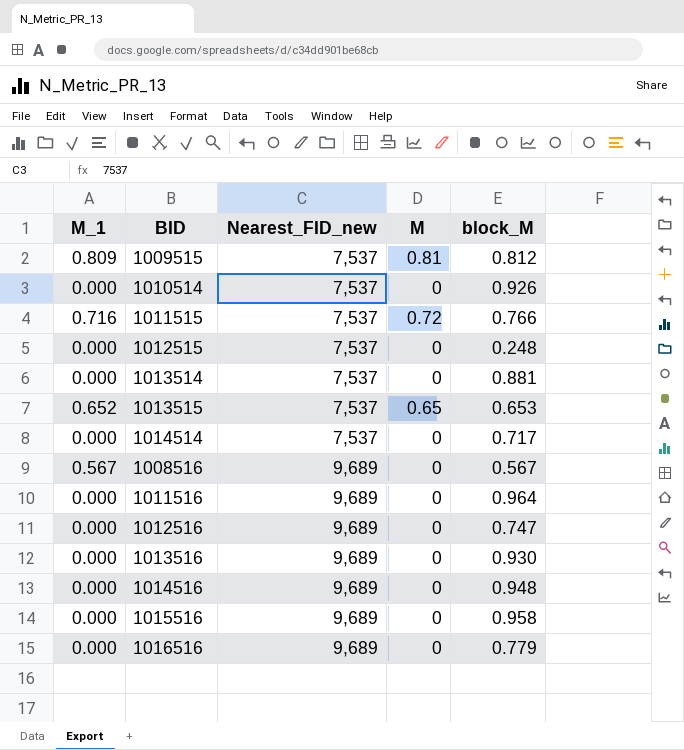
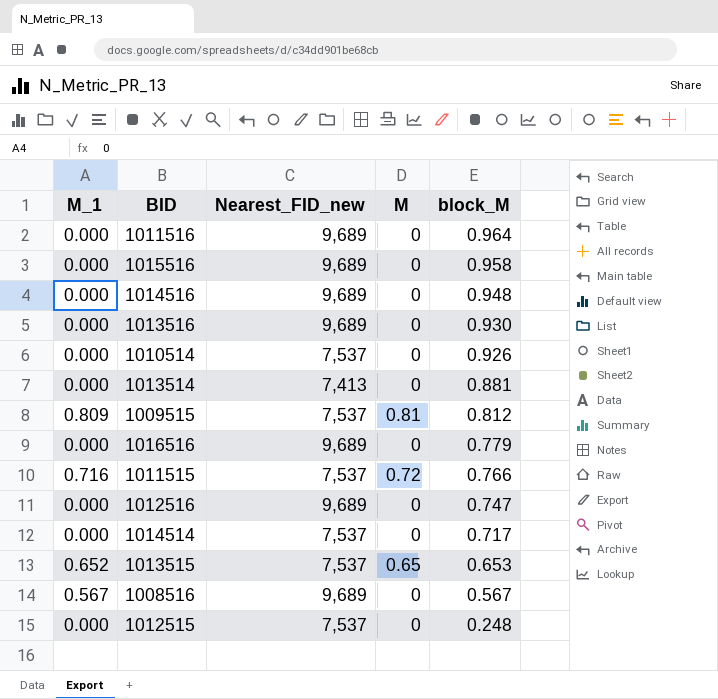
row order: Nearest_FID_new ascending -> block_M descending
1013514 | Nearest_FID_new: 7,537 -> 7,413

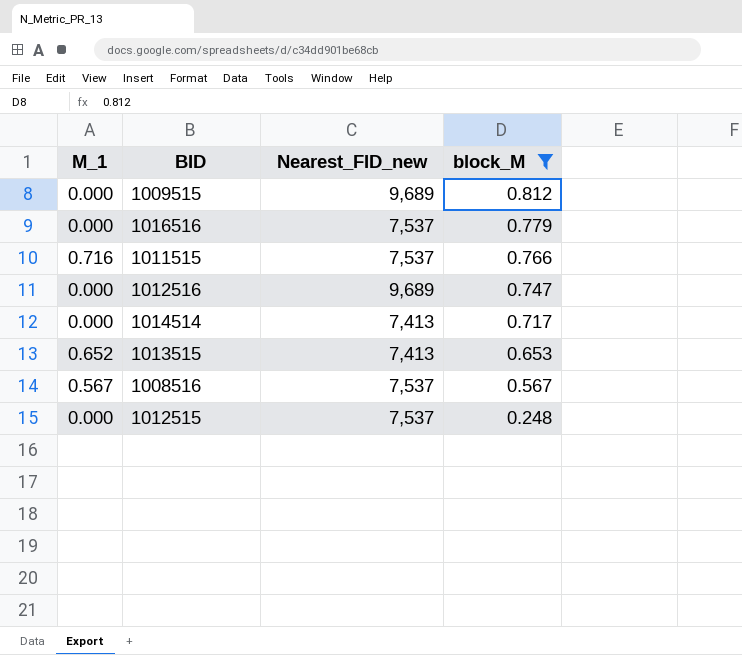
filter: none -> block_M <= 0.812
column M | position: 4 -> none
1009515 | M_1: 0.809 -> 0.000
1009515 | Nearest_FID_new: 7,537 -> 9,689
1016516 | Nearest_FID_new: 9,689 -> 7,537
1014514 | Nearest_FID_new: 7,537 -> 7,413
1013515 | Nearest_FID_new: 7,537 -> 7,413
1008516 | Nearest_FID_new: 9,689 -> 7,537

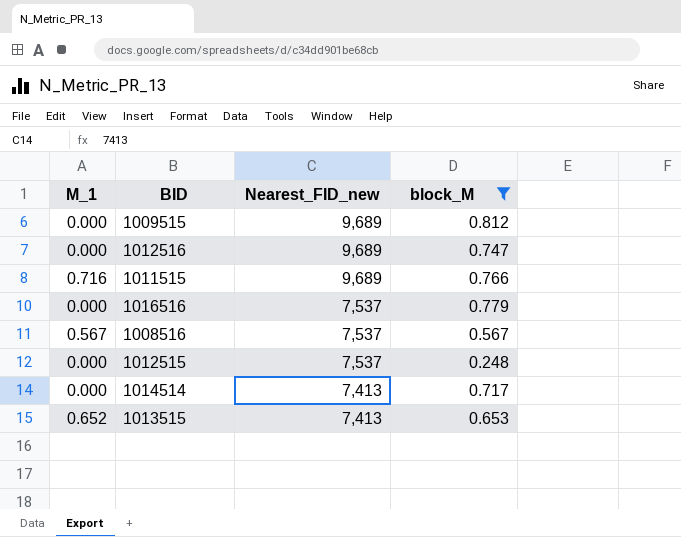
row order: block_M descending -> Nearest_FID_new descending
1011515 | Nearest_FID_new: 7,537 -> 9,689

